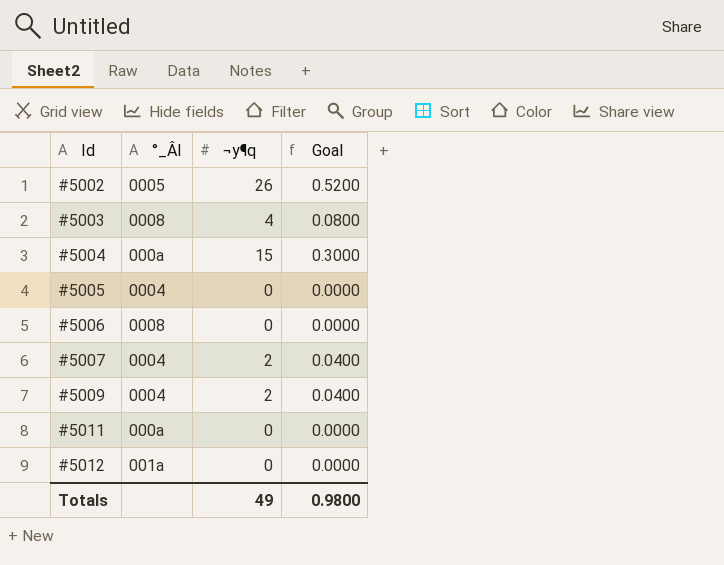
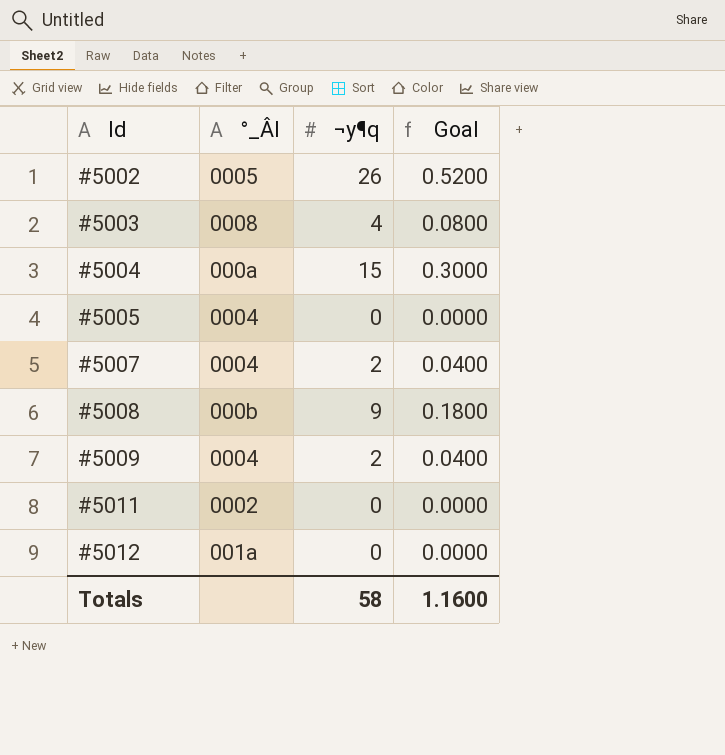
row #5006: 0008 | 0 | 0.0000 -> none
row #5008: none -> 000b | 9 | 0.1800
#5011 | °_ÂI: 000a -> 0002
Totals | ¬y¶q: 49 -> 58
Totals | Goal: 0.9800 -> 1.1600

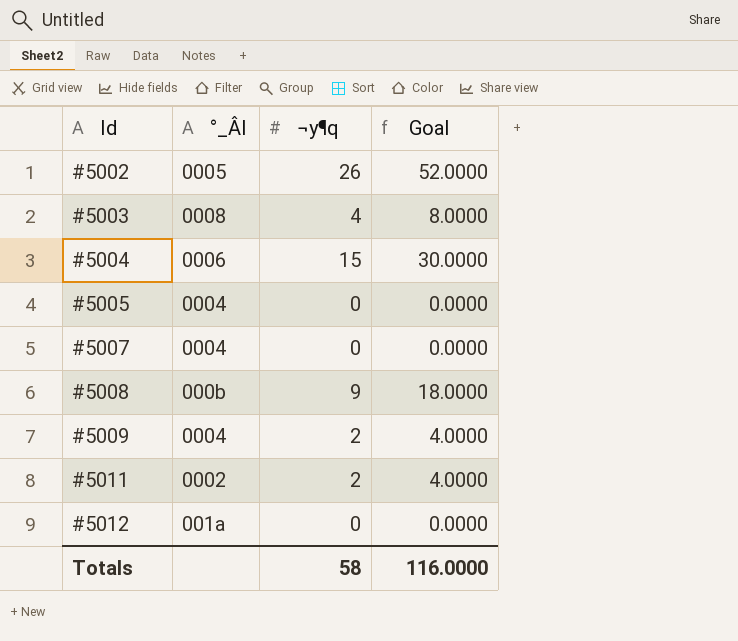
column Goal | formula: [¬y¶q] * 0.02 -> [¬y¶q] * 2
#5004 | °_ÂI: 000a -> 0006
#5007 | ¬y¶q: 2 -> 0
#5011 | ¬y¶q: 0 -> 2
Totals | Goal: 1.1600 -> 116.0000

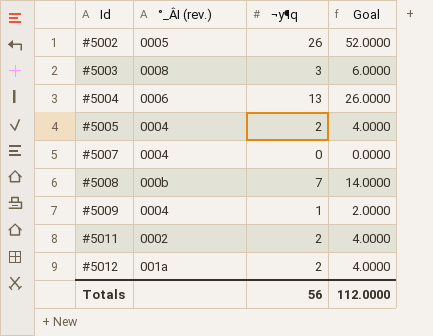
column name: °_ÂI -> °_ÂI (rev.)
#5003 | ¬y¶q: 4 -> 3
#5003 | Goal: 8.0000 -> 6.0000
#5004 | ¬y¶q: 15 -> 13
#5004 | Goal: 30.0000 -> 26.0000
#5005 | ¬y¶q: 0 -> 2
#5005 | Goal: 0.0000 -> 4.0000
#5008 | ¬y¶q: 9 -> 7
#5008 | Goal: 18.0000 -> 14.0000
#5009 | ¬y¶q: 2 -> 1
#5009 | Goal: 4.0000 -> 2.0000
#5012 | ¬y¶q: 0 -> 2
#5012 | Goal: 0.0000 -> 4.0000
Totals | ¬y¶q: 58 -> 56
Totals | Goal: 116.0000 -> 112.0000

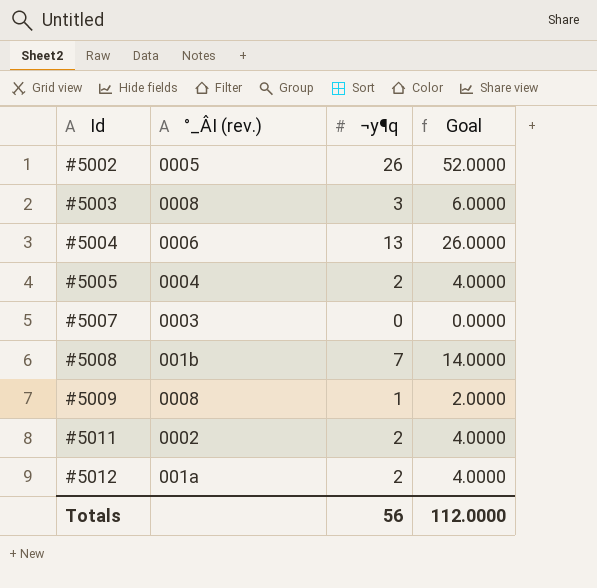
#5007 | °_ÂI (rev.): 0004 -> 0003
#5008 | °_ÂI (rev.): 000b -> 001b
#5009 | °_ÂI (rev.): 0004 -> 0008

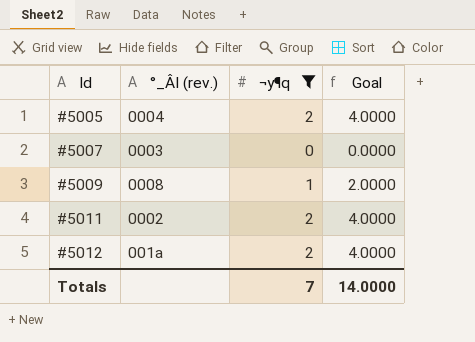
filter: none -> ¬y¶q <= 2
Totals | ¬y¶q: 56 -> 7
Totals | Goal: 112.0000 -> 14.0000

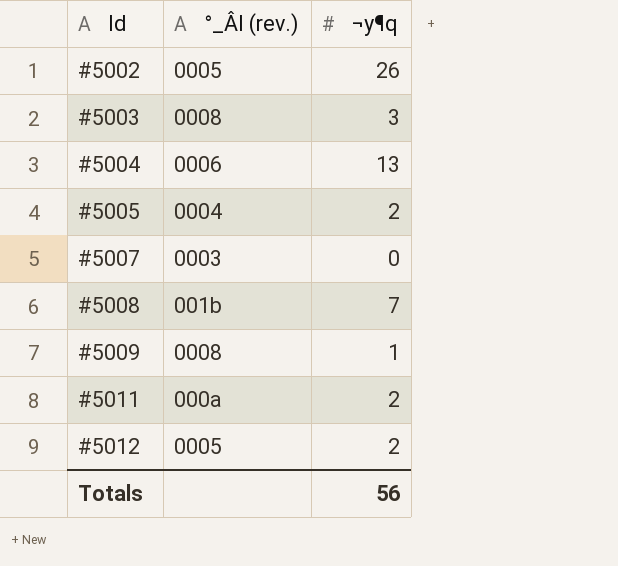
filter: ¬y¶q <= 2 -> none
column Goal | formula: [¬y¶q] * 2 -> none
#5011 | °_ÂI (rev.): 0002 -> 000a
#5012 | °_ÂI (rev.): 001a -> 0005
Totals | ¬y¶q: 7 -> 56

